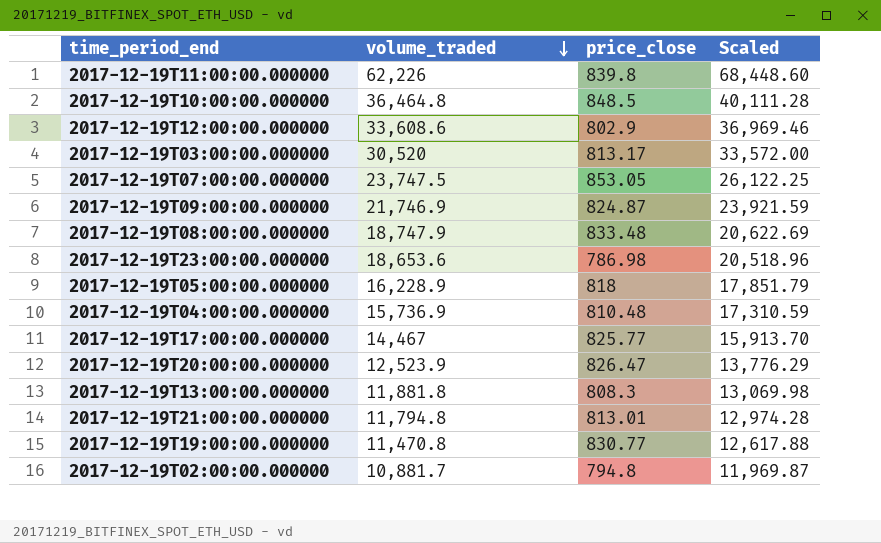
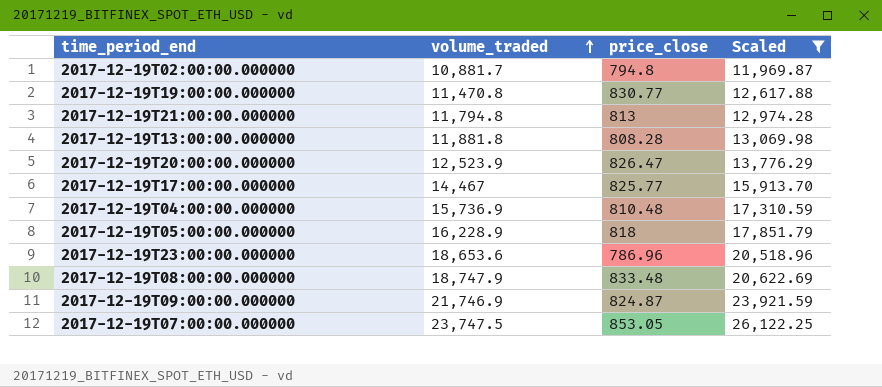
filter: none -> Scaled <= 26,122.25
row order: volume_traded descending -> volume_traded ascending
2017-12-19T21:00:00.000000 | price_close: 813.01 -> 813
2017-12-19T13:00:00.000000 | price_close: 808.3 -> 808.28
2017-12-19T23:00:00.000000 | price_close: 786.98 -> 786.96

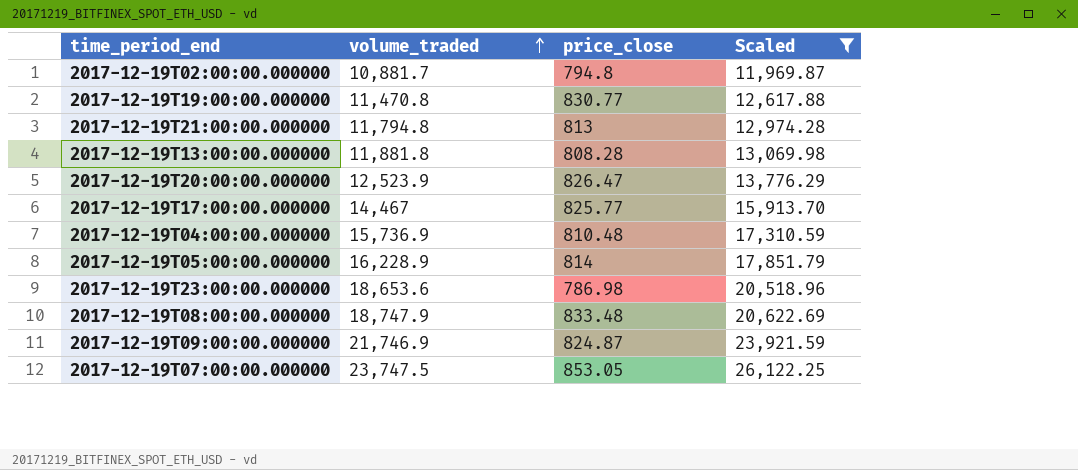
2017-12-19T05:00:00.000000 | price_close: 818 -> 814
2017-12-19T23:00:00.000000 | price_close: 786.96 -> 786.98

